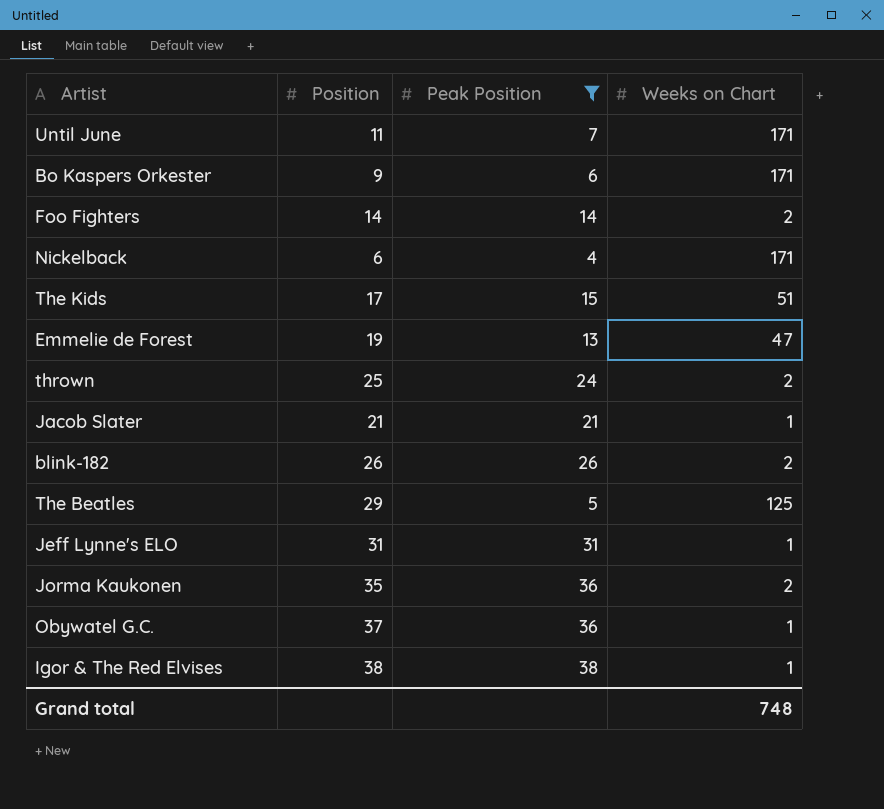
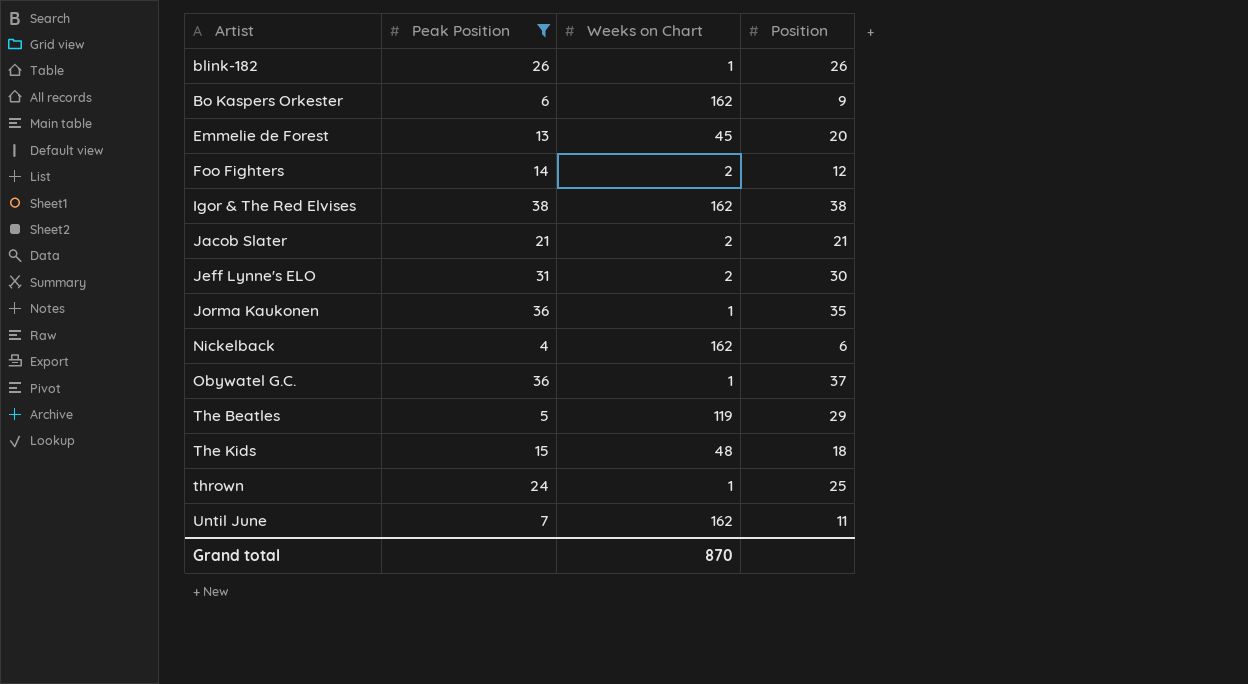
row order: none -> Artist ascending
column Position | position: 2 -> 4
blink-182 | Weeks on Chart: 2 -> 1
Bo Kaspers Orkester | Weeks on Chart: 171 -> 162
Emmelie de Forest | Weeks on Chart: 47 -> 45
Emmelie de Forest | Position: 19 -> 20
Foo Fighters | Position: 14 -> 12
Igor & The Red Elvises | Weeks on Chart: 1 -> 162
Jacob Slater | Weeks on Chart: 1 -> 2
Jeff Lynne's ELO | Weeks on Chart: 1 -> 2
Jeff Lynne's ELO | Position: 31 -> 30
Jorma Kaukonen | Weeks on Chart: 2 -> 1
Nickelback | Weeks on Chart: 171 -> 162
The Beatles | Weeks on Chart: 125 -> 119
The Kids | Weeks on Chart: 51 -> 48
The Kids | Position: 17 -> 18
thrown | Weeks on Chart: 2 -> 1
Until June | Weeks on Chart: 171 -> 162
Grand total | Weeks on Chart: 748 -> 870

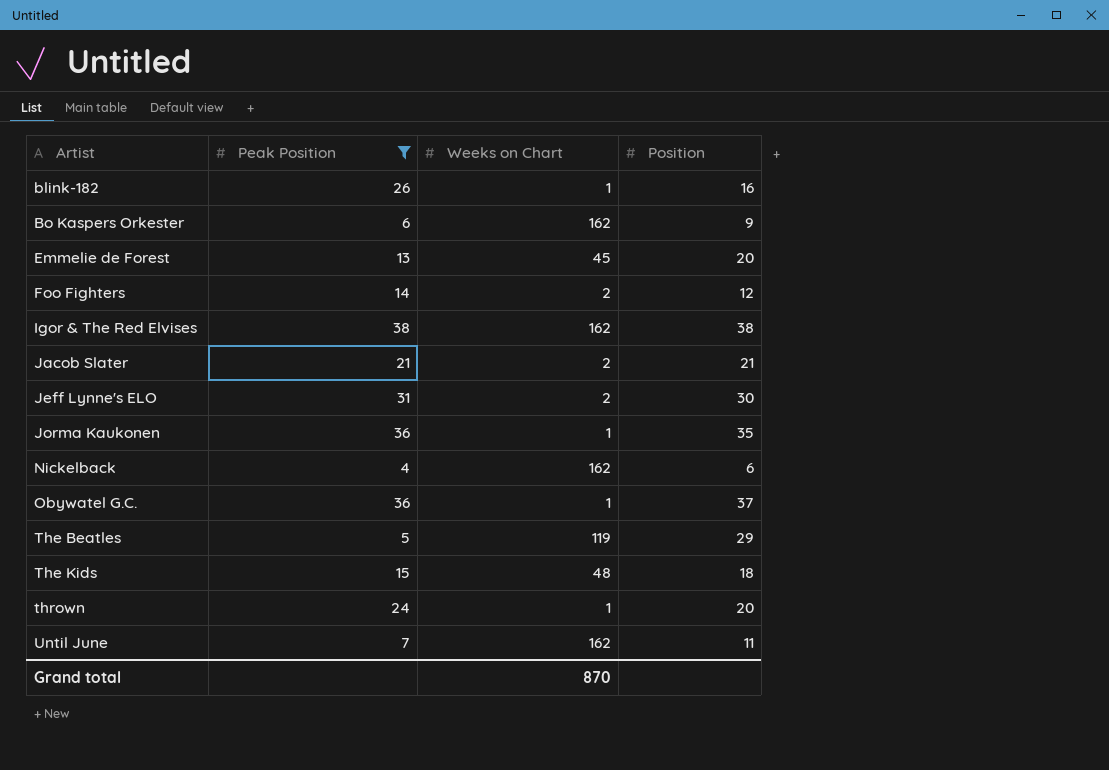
blink-182 | Position: 26 -> 16
thrown | Position: 25 -> 20

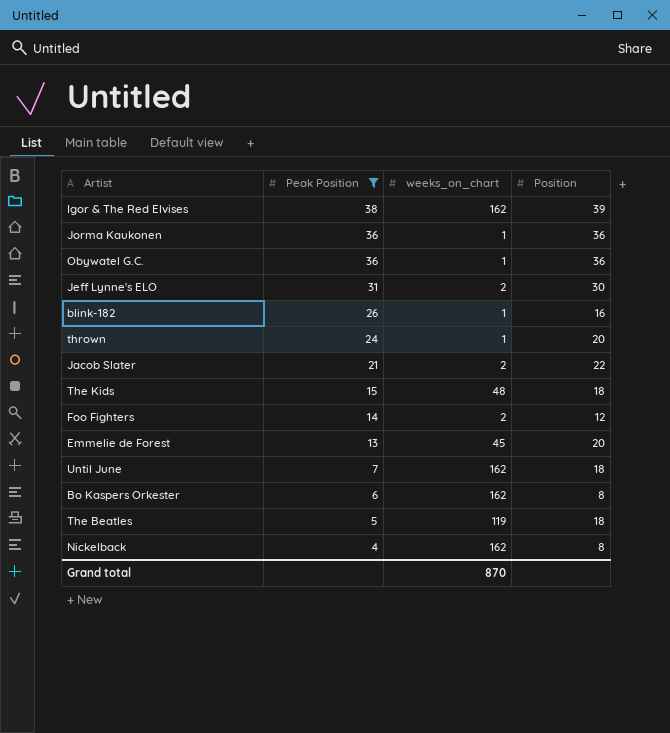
row order: Artist ascending -> Peak Position descending
column name: Weeks on Chart -> weeks_on_chart
Igor & The Red Elvises | Position: 38 -> 39
Jorma Kaukonen | Position: 35 -> 36
Obywatel G.C. | Position: 37 -> 36
Jacob Slater | Position: 21 -> 22
Until June | Position: 11 -> 18
Bo Kaspers Orkester | Position: 9 -> 8
The Beatles | Position: 29 -> 18
Nickelback | Position: 6 -> 8

